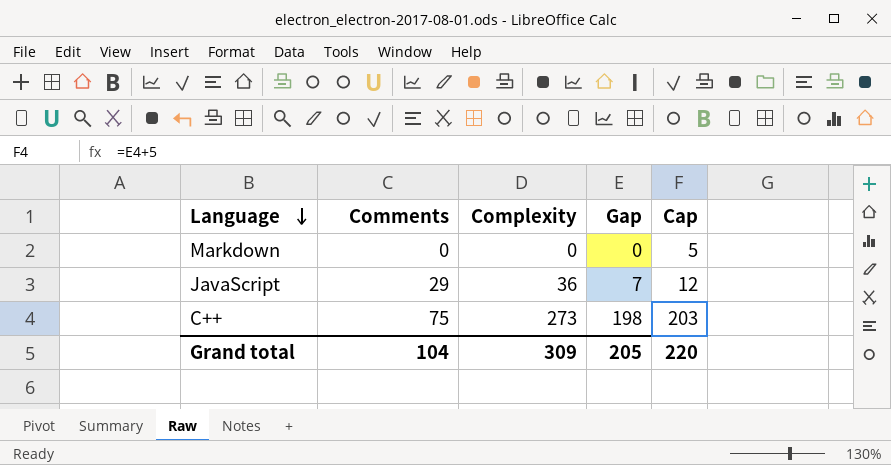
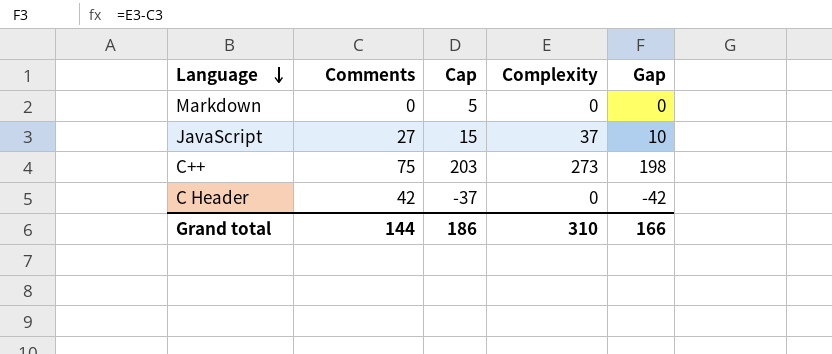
column Cap | position: 5 -> 3
JavaScript | Comments: 29 -> 27
JavaScript | Cap: 12 -> 15
JavaScript | Complexity: 36 -> 37
JavaScript | Gap: 7 -> 10
row C Header: none -> 42 | -37 | 0 | -42
Grand total | Comments: 104 -> 144
Grand total | Cap: 220 -> 186
Grand total | Complexity: 309 -> 310
Grand total | Gap: 205 -> 166

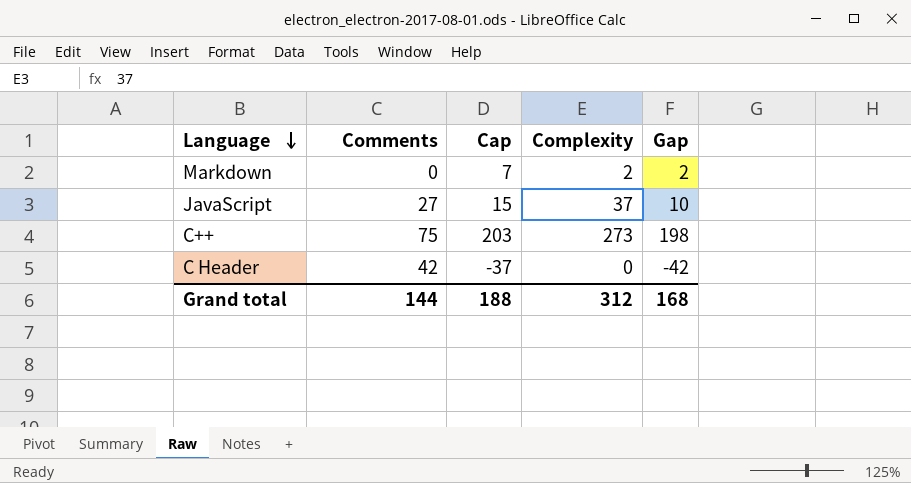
Markdown | Cap: 5 -> 7
Markdown | Complexity: 0 -> 2
Markdown | Gap: 0 -> 2
Grand total | Cap: 186 -> 188
Grand total | Complexity: 310 -> 312
Grand total | Gap: 166 -> 168

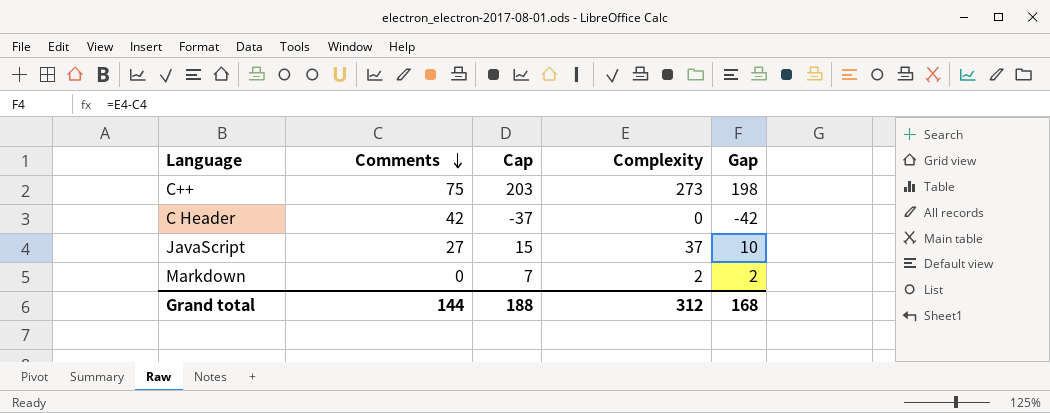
row order: Language descending -> Comments descending

